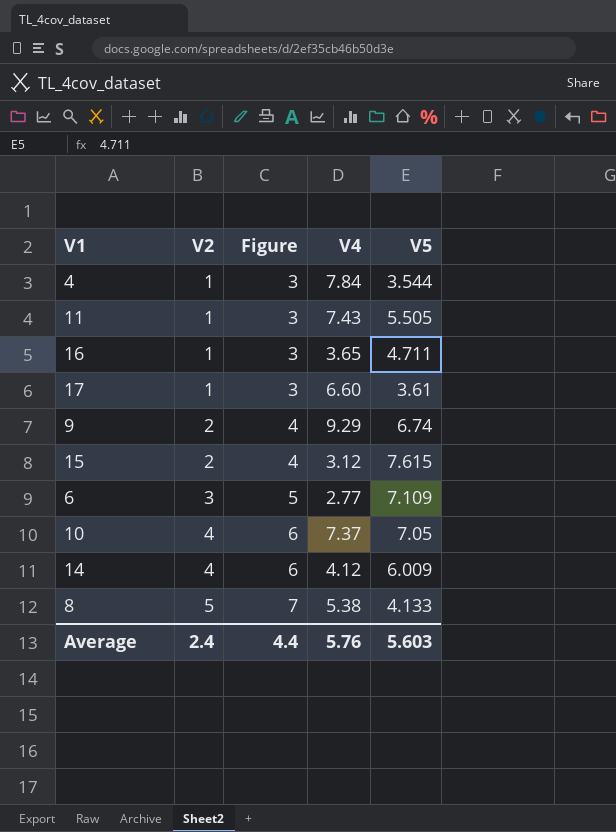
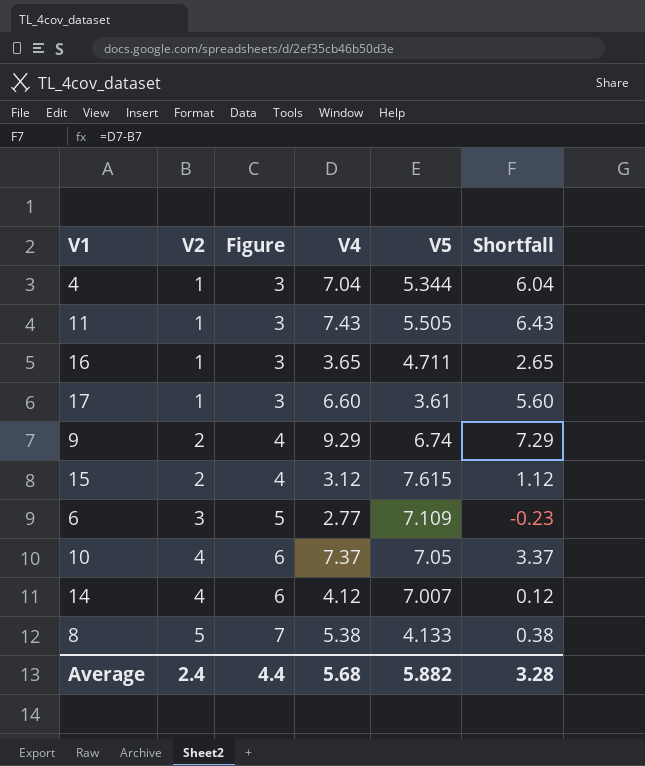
column Shortfall | formula: none -> [V4] - [V2]
4 | V4: 7.84 -> 7.04
4 | V5: 3.544 -> 5.344
14 | V5: 6.009 -> 7.007
Average | V4: 5.76 -> 5.68
Average | V5: 5.603 -> 5.882

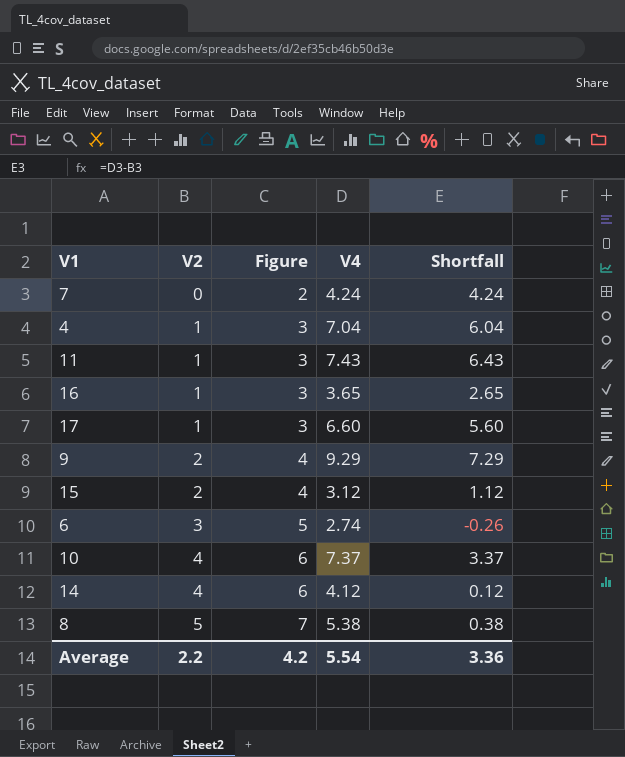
column V5 | position: 5 -> none
row 7: none -> 0 | 2 | 4.24 | 4.24
6 | V4: 2.77 -> 2.74
6 | Shortfall: -0.23 -> -0.26
Average | V2: 2.4 -> 2.2
Average | Figure: 4.4 -> 4.2
Average | V4: 5.68 -> 5.54
Average | Shortfall: 3.28 -> 3.36

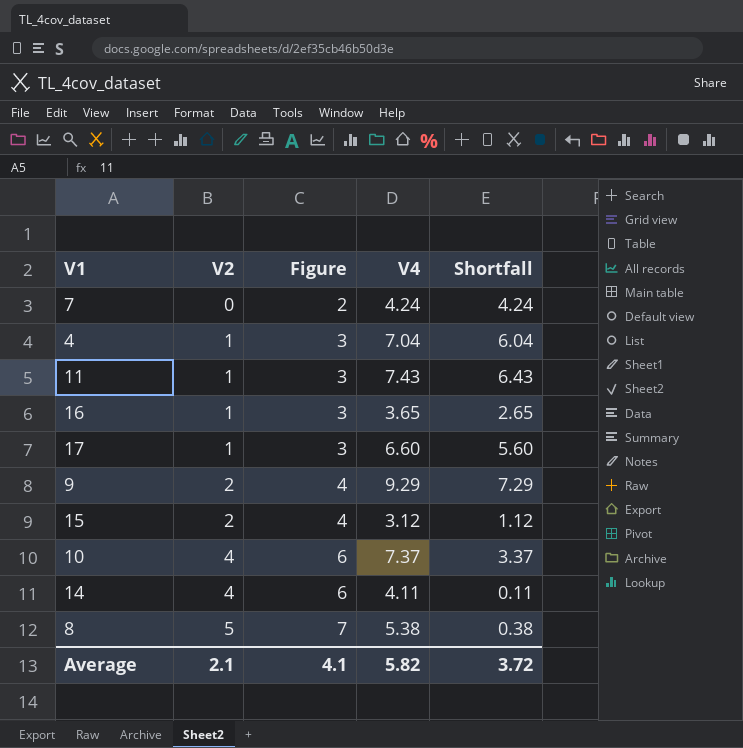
row 6: 3 | 5 | 2.74 | -0.26 -> none
14 | V4: 4.12 -> 4.11
14 | Shortfall: 0.12 -> 0.11
Average | V2: 2.2 -> 2.1
Average | Figure: 4.2 -> 4.1
Average | V4: 5.54 -> 5.82
Average | Shortfall: 3.36 -> 3.72

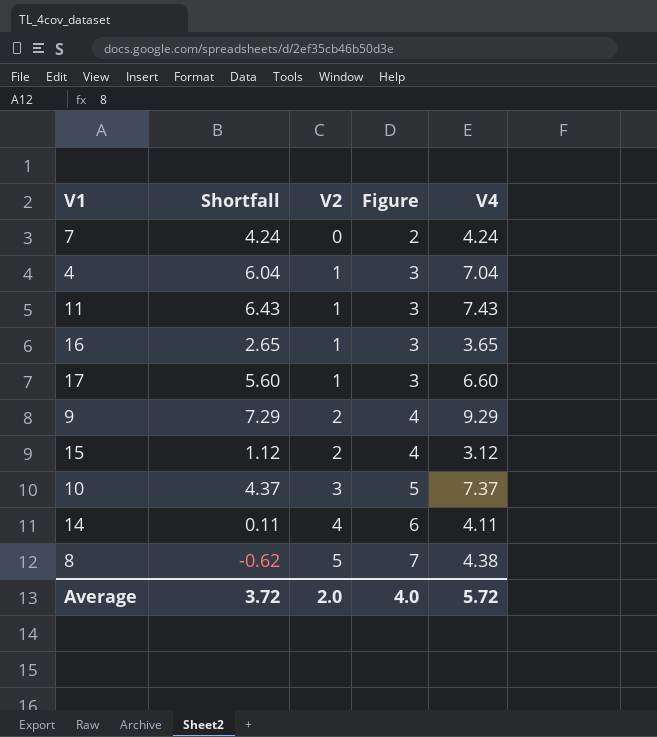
column Shortfall | position: 5 -> 2
10 | Shortfall: 3.37 -> 4.37
10 | V2: 4 -> 3
10 | Figure: 6 -> 5
8 | Shortfall: 0.38 -> -0.62
8 | V4: 5.38 -> 4.38
Average | V2: 2.1 -> 2.0
Average | Figure: 4.1 -> 4.0
Average | V4: 5.82 -> 5.72

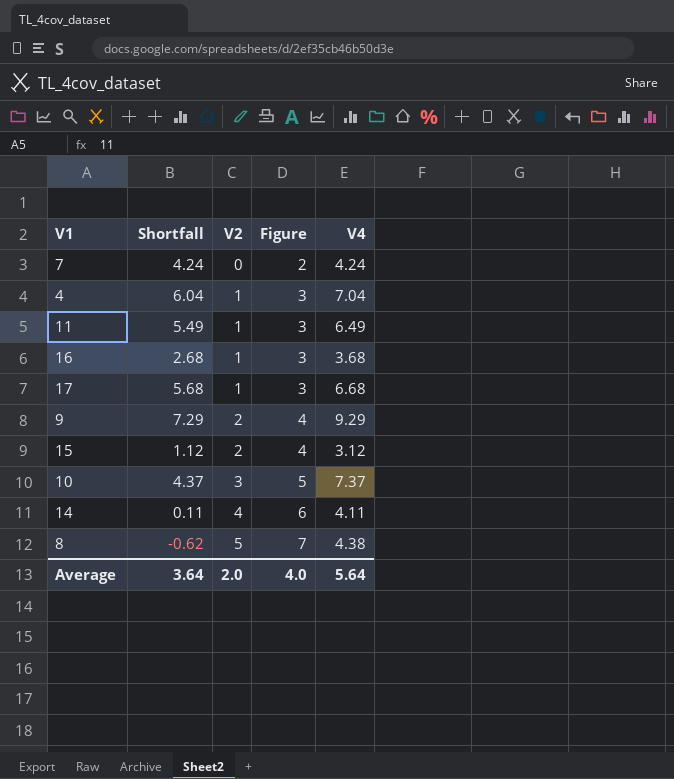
11 | Shortfall: 6.43 -> 5.49
11 | V4: 7.43 -> 6.49
16 | Shortfall: 2.65 -> 2.68
16 | V4: 3.65 -> 3.68
17 | Shortfall: 5.60 -> 5.68
17 | V4: 6.60 -> 6.68
Average | Shortfall: 3.72 -> 3.64
Average | V4: 5.72 -> 5.64

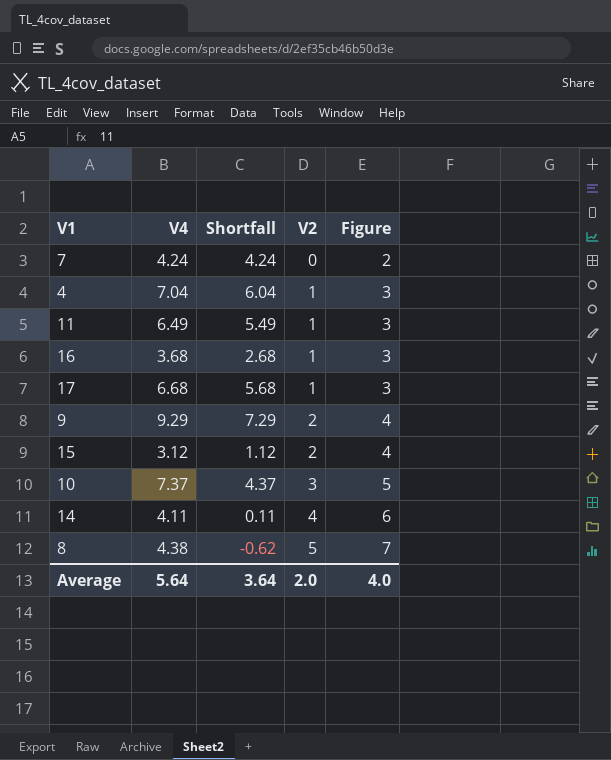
column V4 | position: 5 -> 2

